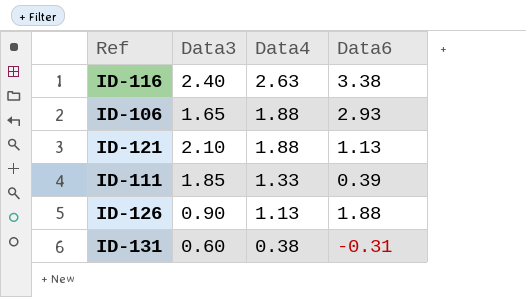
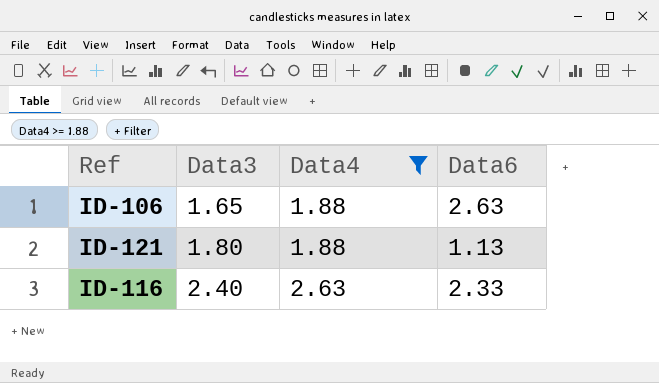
filter: none -> Data4 >= 1.88
row order: Data4 descending -> Data3 ascending
ID-106 | Data6: 2.93 -> 2.63
ID-121 | Data3: 2.10 -> 1.80
ID-116 | Data6: 3.38 -> 2.33

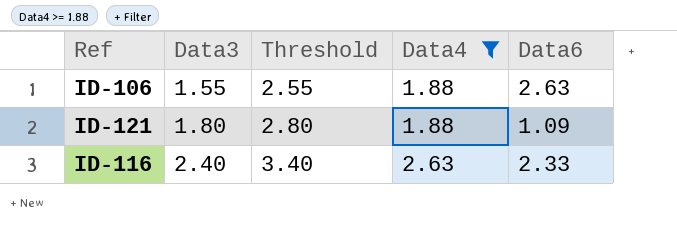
column Threshold | formula: none -> [Data3] + 1
ID-106 | Data3: 1.65 -> 1.55
ID-121 | Data6: 1.13 -> 1.09

